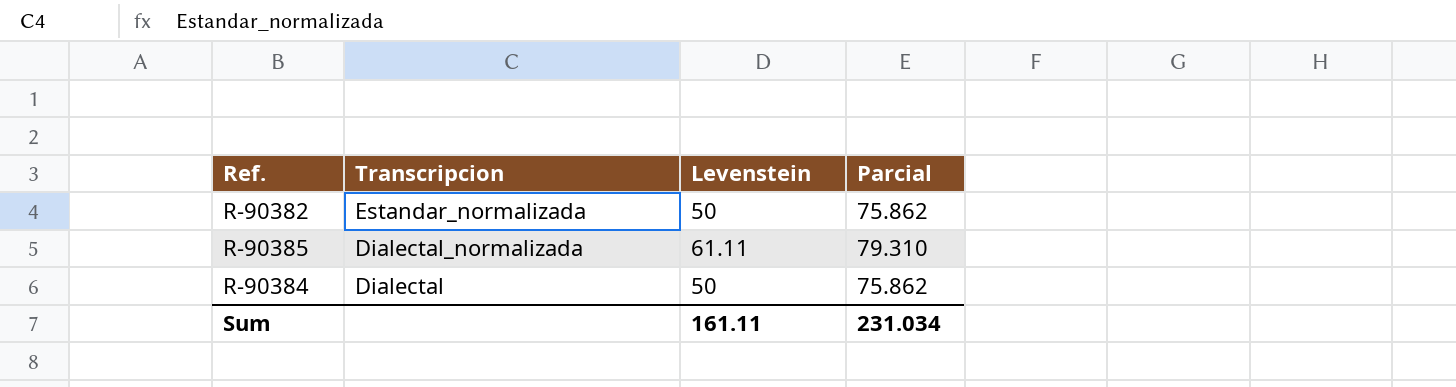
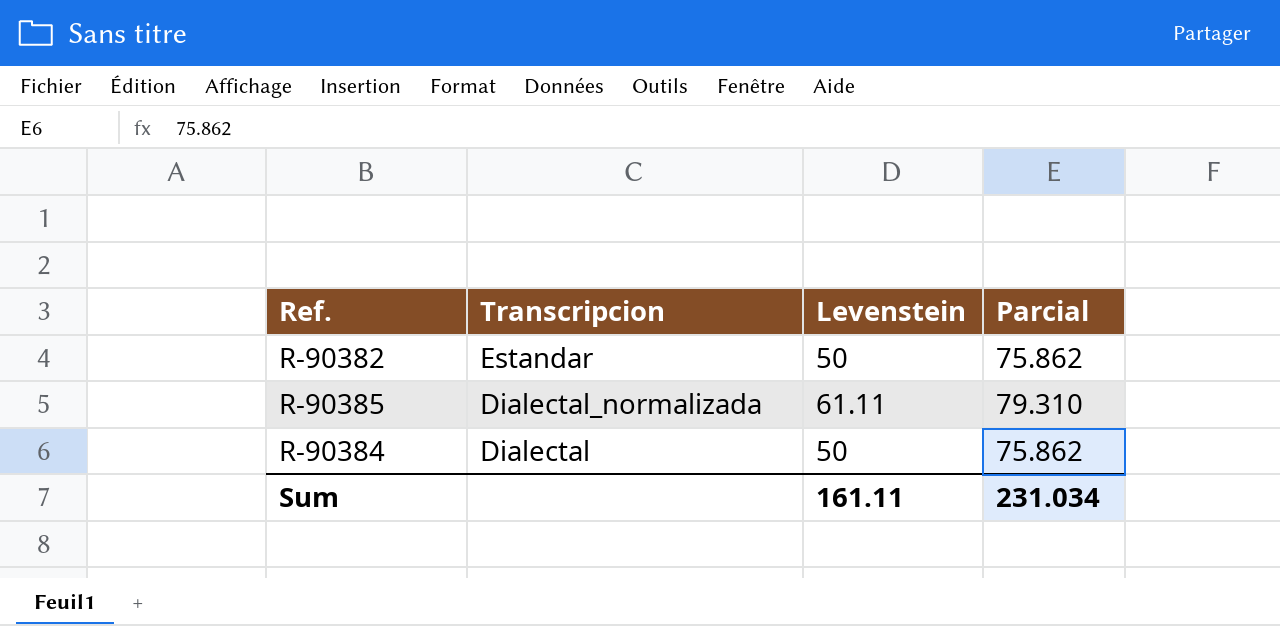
R-90382 | Transcripcion: Estandar_normalizada -> Estandar

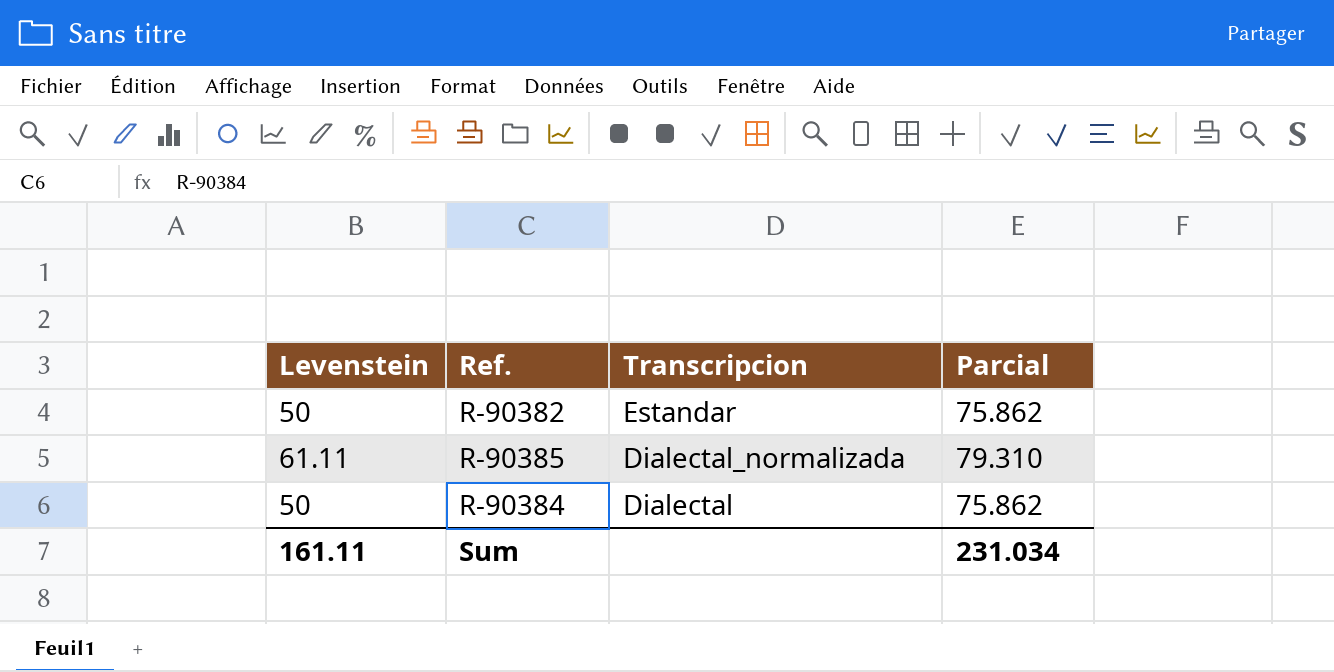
column Levenstein | position: 3 -> 1

